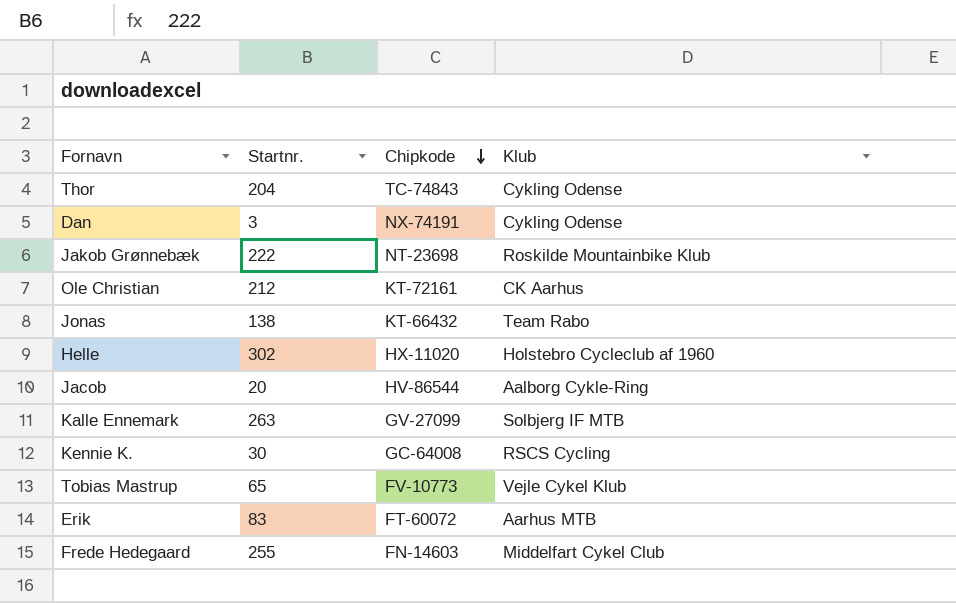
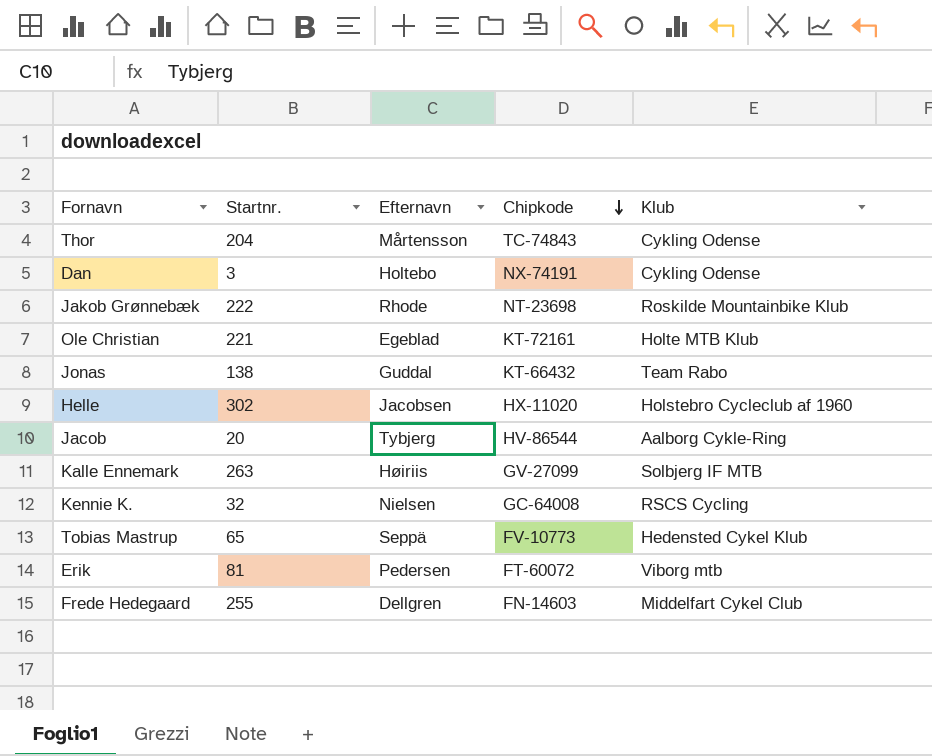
column Efternavn | position: none -> 3
Ole Christian | Startnr.: 212 -> 221
Ole Christian | Klub: CK Aarhus -> Holte MTB Klub
Kennie K. | Startnr.: 30 -> 32
Tobias Mastrup | Klub: Vejle Cykel Klub -> Hedensted Cykel Klub
Erik | Startnr.: 83 -> 81
Erik | Klub: Aarhus MTB -> Viborg mtb

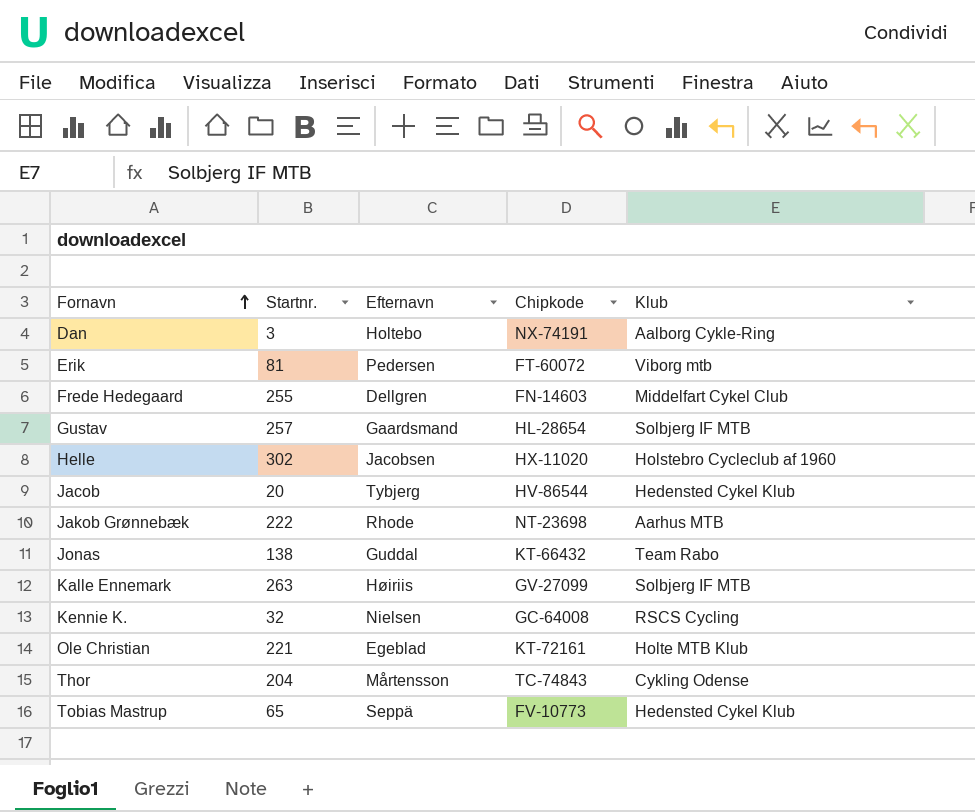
row order: Chipkode descending -> Fornavn ascending
Dan | Klub: Cykling Odense -> Aalborg Cykle-Ring
row Gustav: none -> 257 | Gaardsmand | HL-28654 | Solbjerg IF MTB
Jacob | Klub: Aalborg Cykle-Ring -> Hedensted Cykel Klub
Jakob Grønnebæk | Klub: Roskilde Mountainbike Klub -> Aarhus MTB

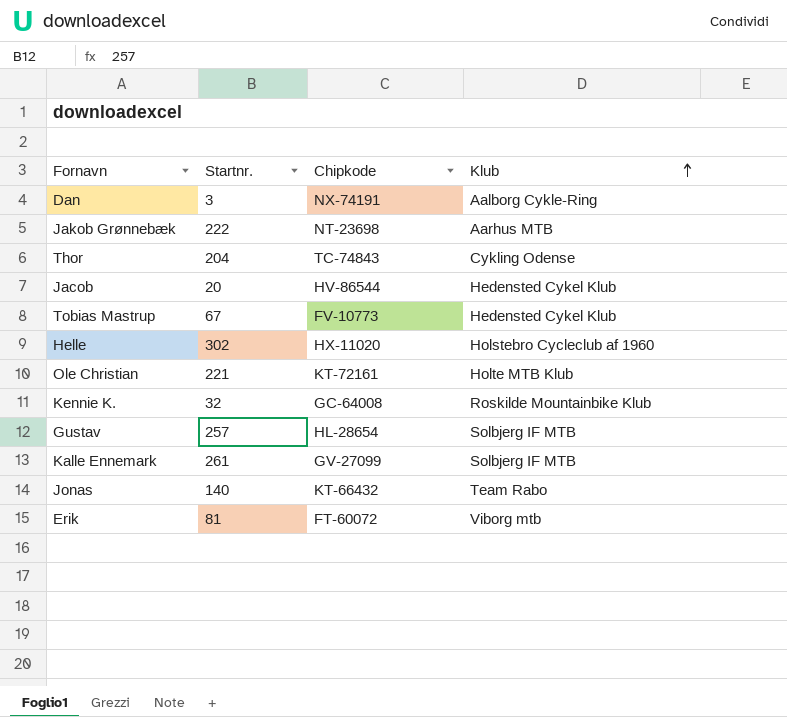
row order: Fornavn ascending -> Klub ascending
column Efternavn | position: 3 -> none
row Frede Hedegaard: 255 | Dellgren | FN-14603 | Middelfart Cykel Club -> none
Tobias Mastrup | Startnr.: 65 -> 67
Kennie K. | Klub: RSCS Cycling -> Roskilde Mountainbike Klub
Kalle Ennemark | Startnr.: 263 -> 261
Jonas | Startnr.: 138 -> 140

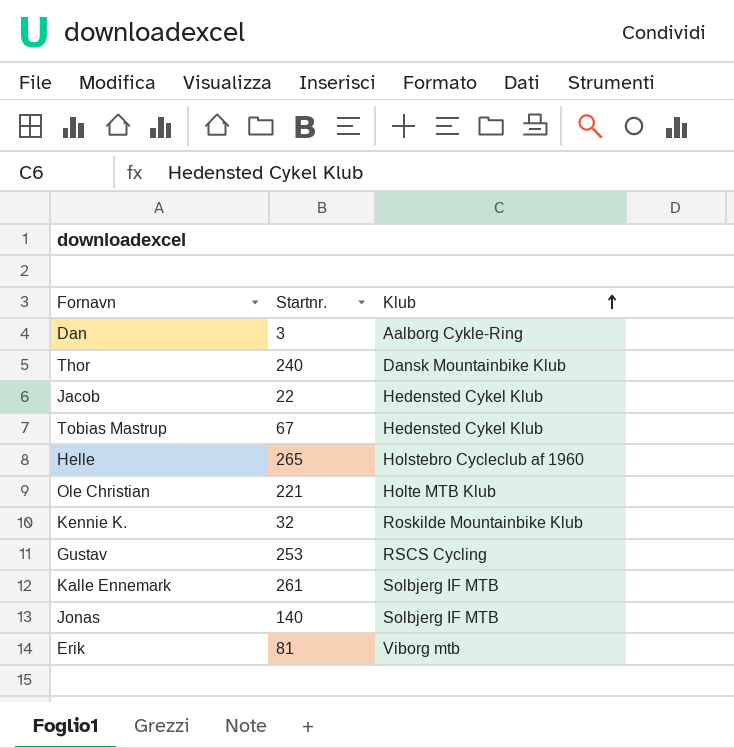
column Chipkode | position: 3 -> none
row Jakob Grønnebæk: 222 | NT-23698 | Aarhus MTB -> none
Thor | Startnr.: 204 -> 240
Thor | Klub: Cykling Odense -> Dansk Mountainbike Klub
Jacob | Startnr.: 20 -> 22
Helle | Startnr.: 302 -> 265
Gustav | Startnr.: 257 -> 253
Gustav | Klub: Solbjerg IF MTB -> RSCS Cycling
Jonas | Klub: Team Rabo -> Solbjerg IF MTB

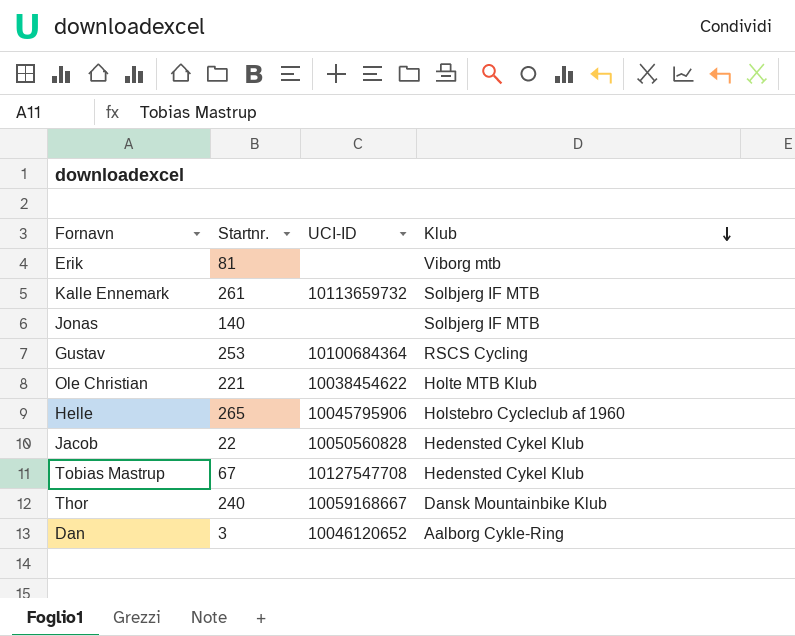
row order: Klub ascending -> Klub descending
column UCI-ID | position: none -> 3
row Kennie K.: 32 | Roskilde Mountainbike Klub -> none

